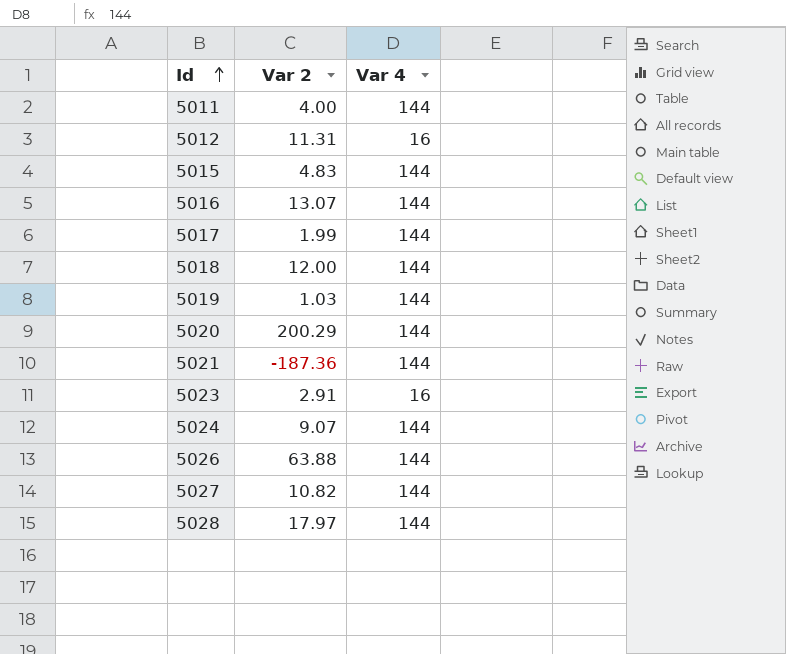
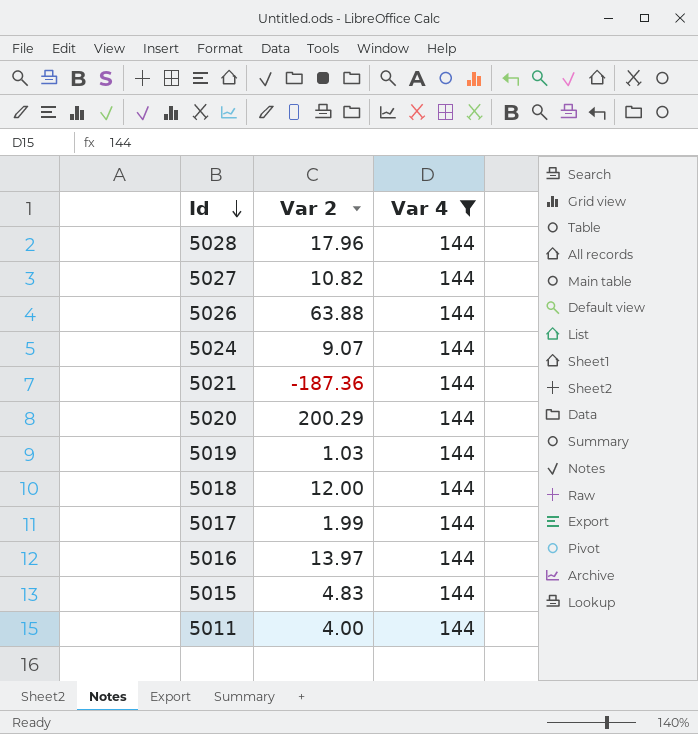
filter: none -> Var 4 = 144
row order: Id ascending -> Id descending
5028 | Var 2: 17.97 -> 17.96
5016 | Var 2: 13.07 -> 13.97

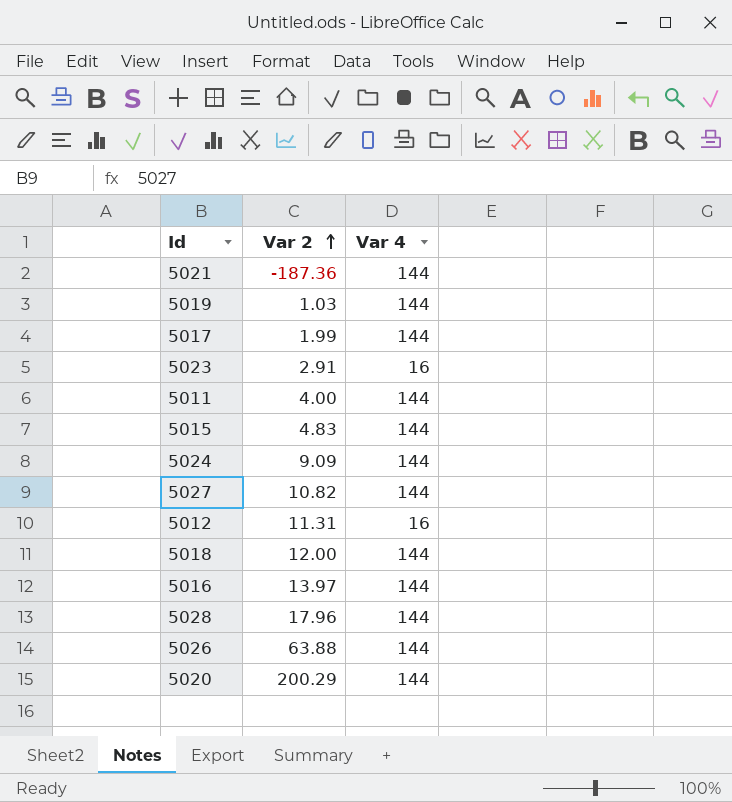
filter: Var 4 = 144 -> none
row order: Id descending -> Var 2 ascending
5024 | Var 2: 9.07 -> 9.09

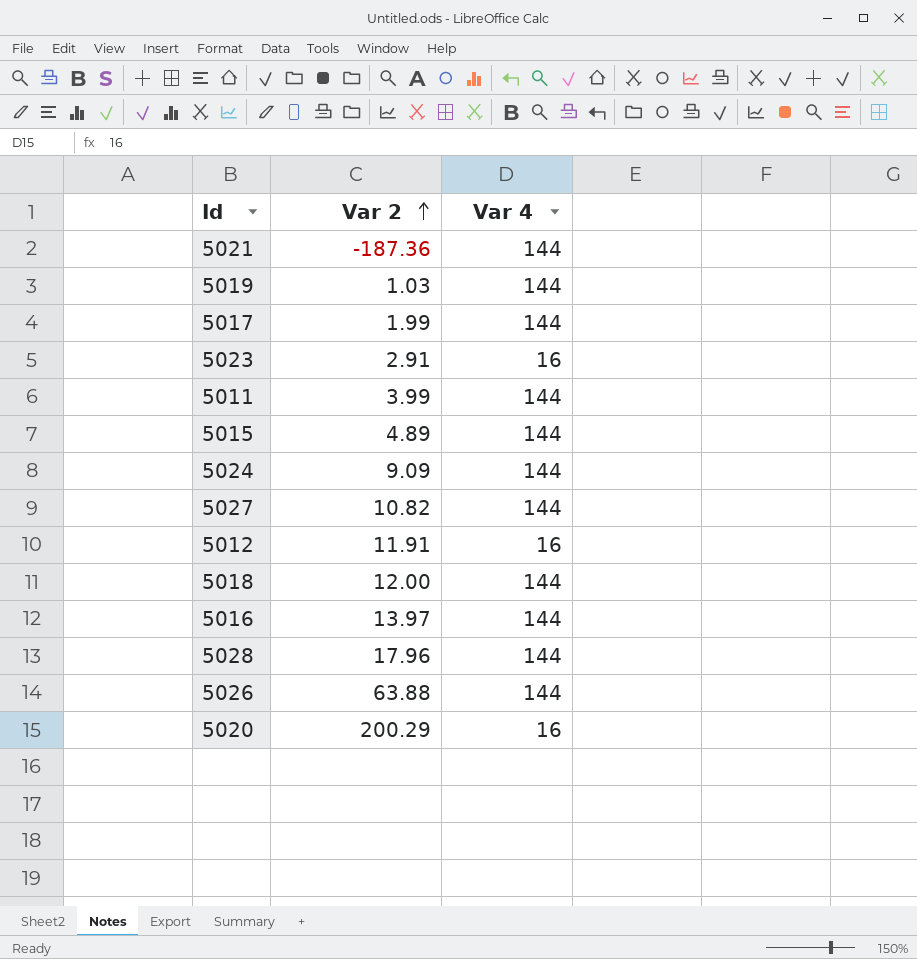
5011 | Var 2: 4.00 -> 3.99
5015 | Var 2: 4.83 -> 4.89
5012 | Var 2: 11.31 -> 11.91
5020 | Var 4: 144 -> 16

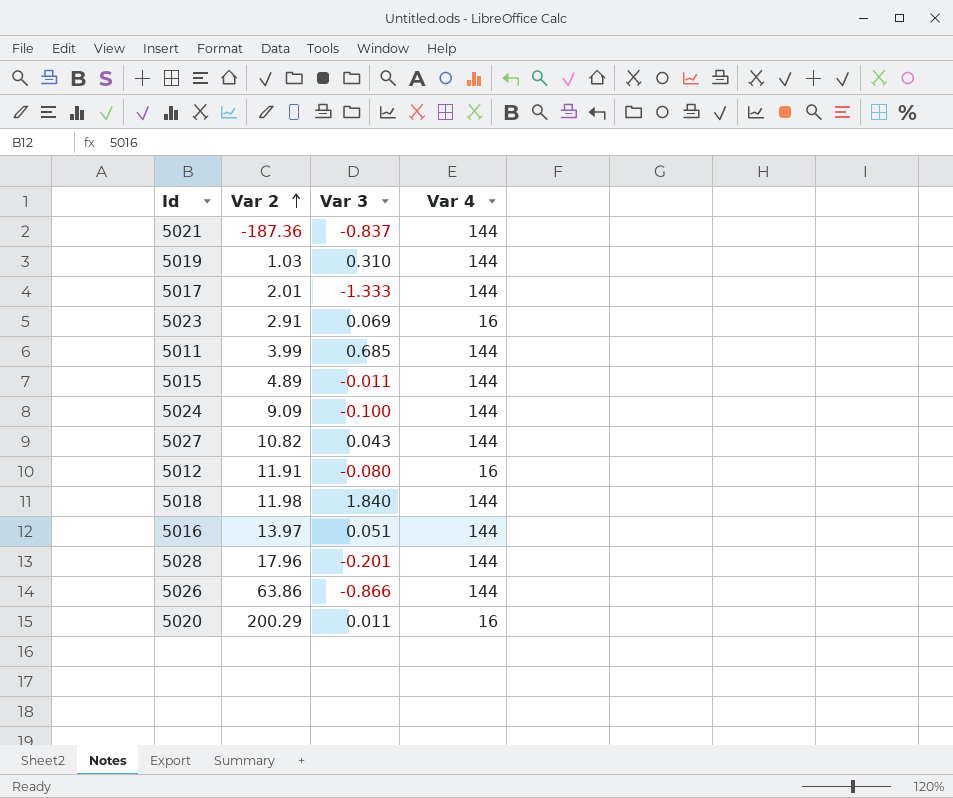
column Var 3 | position: none -> 3
5017 | Var 2: 1.99 -> 2.01
5018 | Var 2: 12.00 -> 11.98
5026 | Var 2: 63.88 -> 63.86

